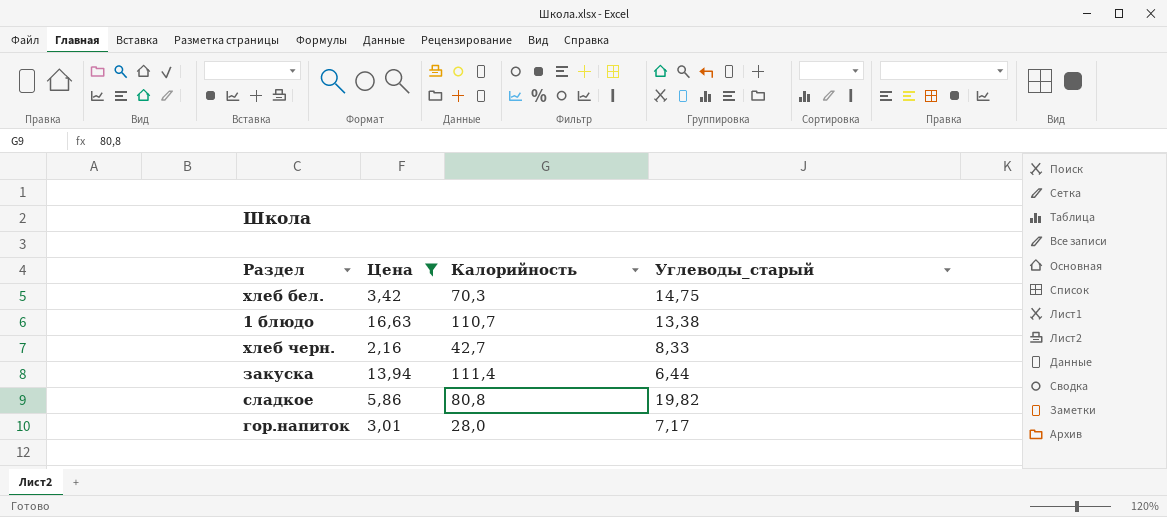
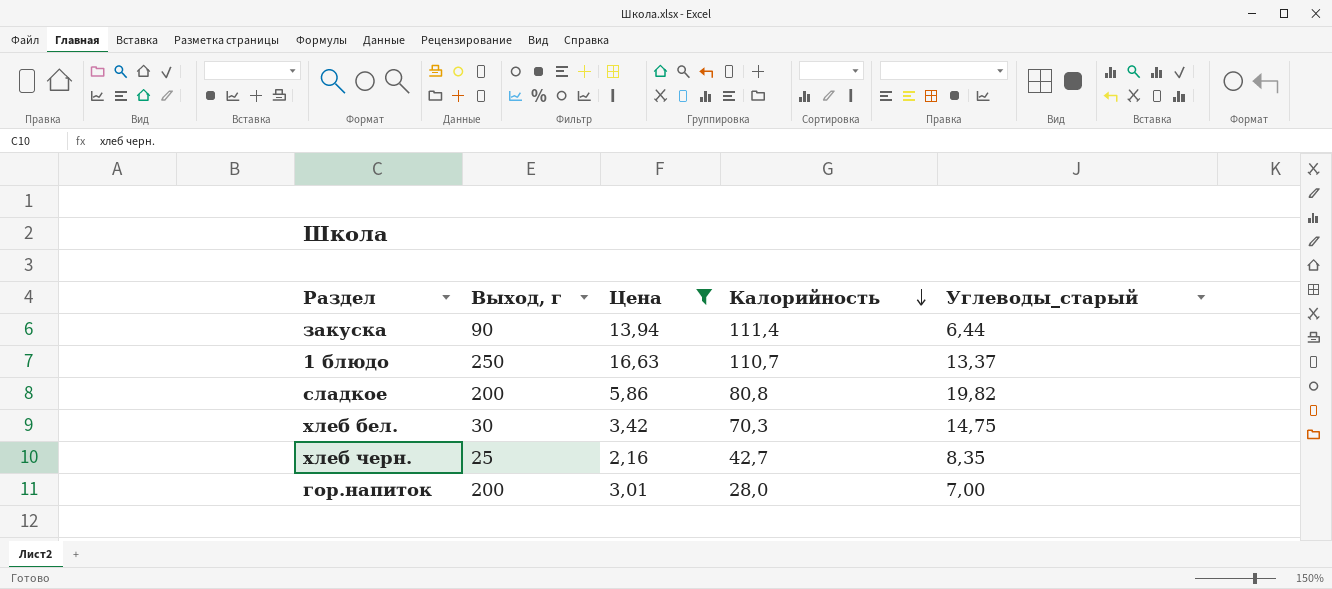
row order: none -> Калорийность descending
column Выход, г | position: none -> 2
1 блюдо | Углеводы_старый: 13,38 -> 13,37
хлеб черн. | Углеводы_старый: 8,33 -> 8,35
гор.напиток | Углеводы_старый: 7,17 -> 7,00

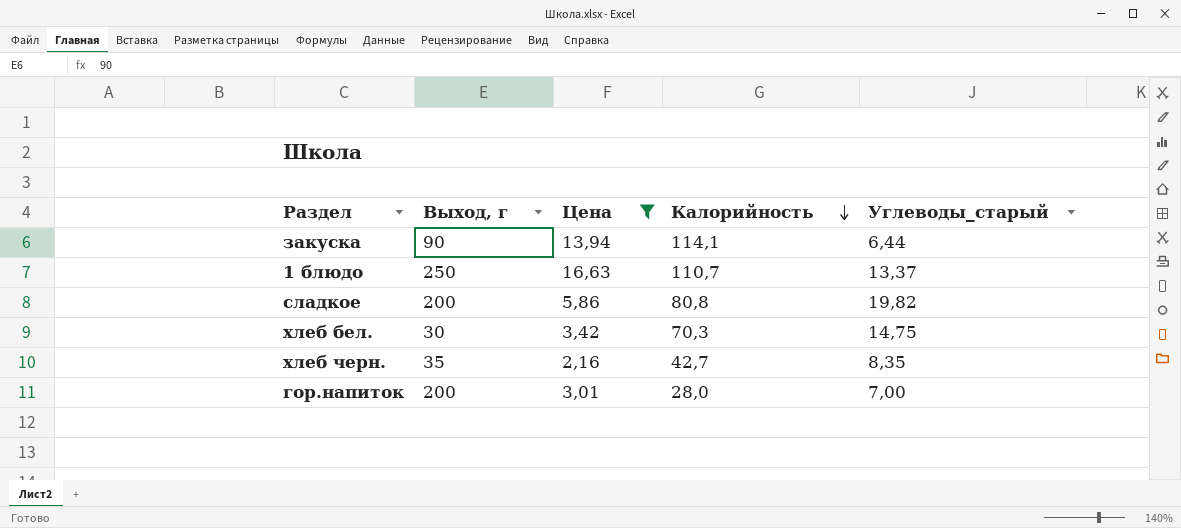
закуска | Калорийность: 111,4 -> 114,1
хлеб черн. | Выход, г: 25 -> 35

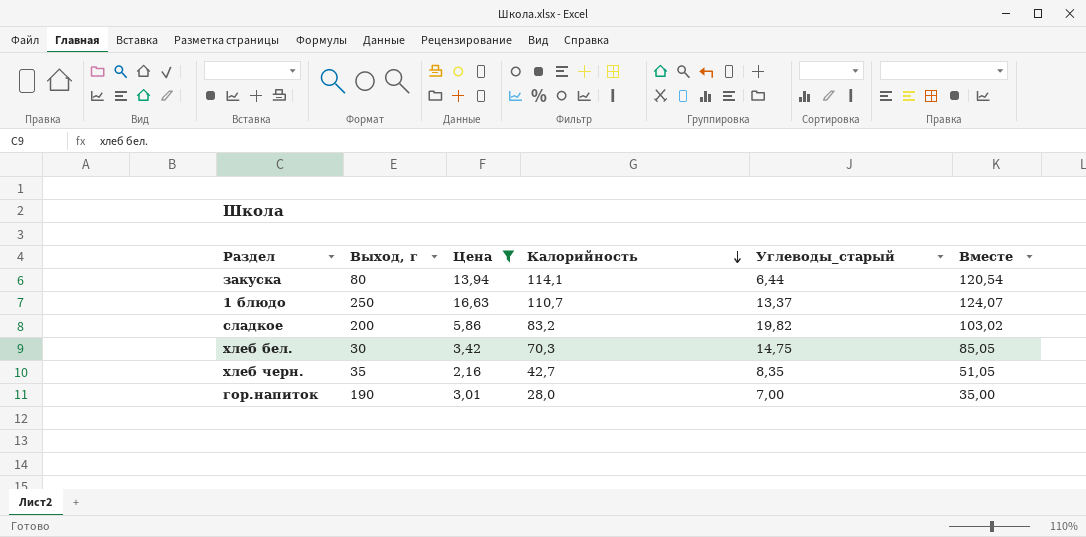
column Вместе | formula: none -> [Калорийность] + [Углеводы_старый]
закуска | Выход, г: 90 -> 80
сладкое | Калорийность: 80,8 -> 83,2
гор.напиток | Выход, г: 200 -> 190

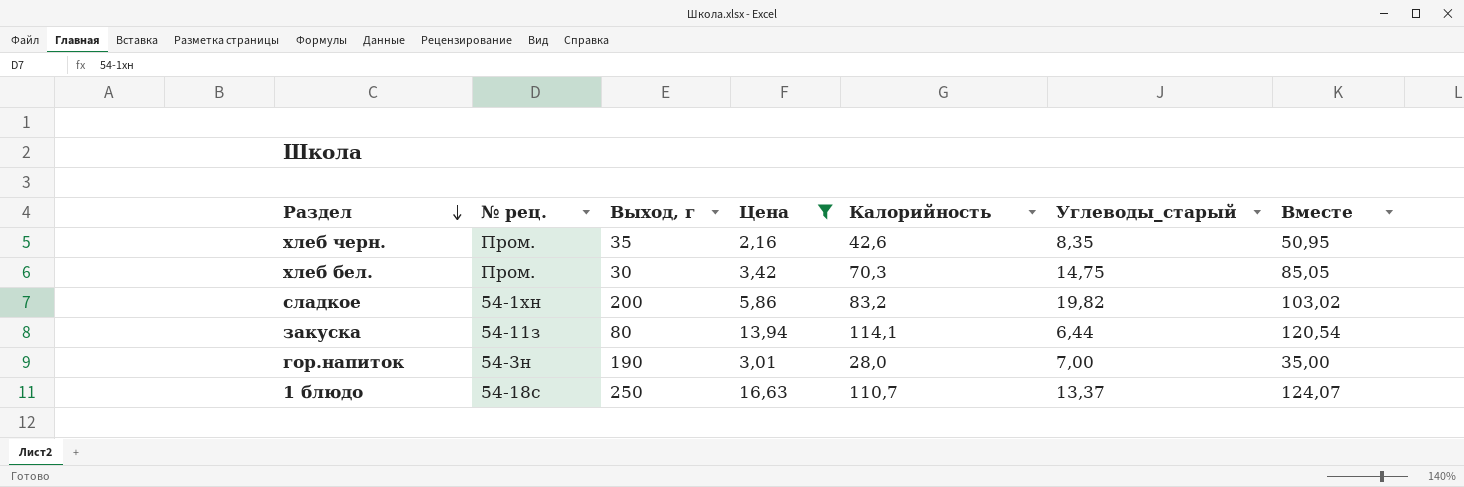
row order: Калорийность descending -> Раздел descending
column № рец. | position: none -> 2
хлеб черн. | Калорийность: 42,7 -> 42,6
хлеб черн. | Вместе: 51,05 -> 50,95

